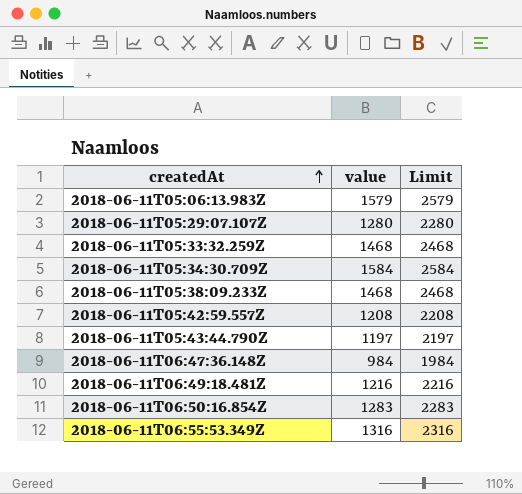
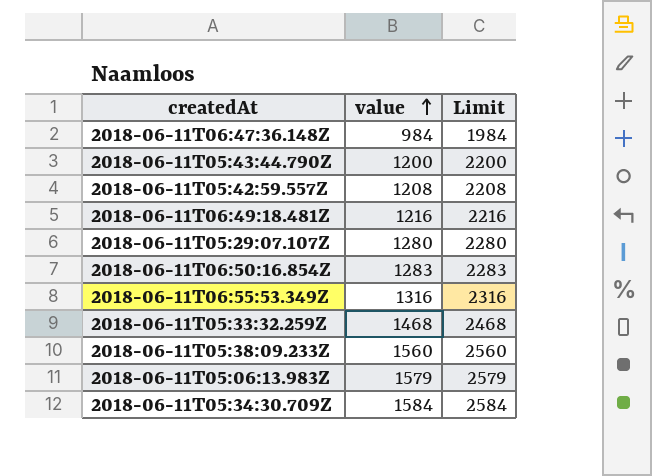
row order: createdAt ascending -> value ascending
2018-06-11T05:43:44.790Z | value: 1197 -> 1200
2018-06-11T05:43:44.790Z | Limit: 2197 -> 2200
2018-06-11T05:38:09.233Z | value: 1468 -> 1560
2018-06-11T05:38:09.233Z | Limit: 2468 -> 2560

